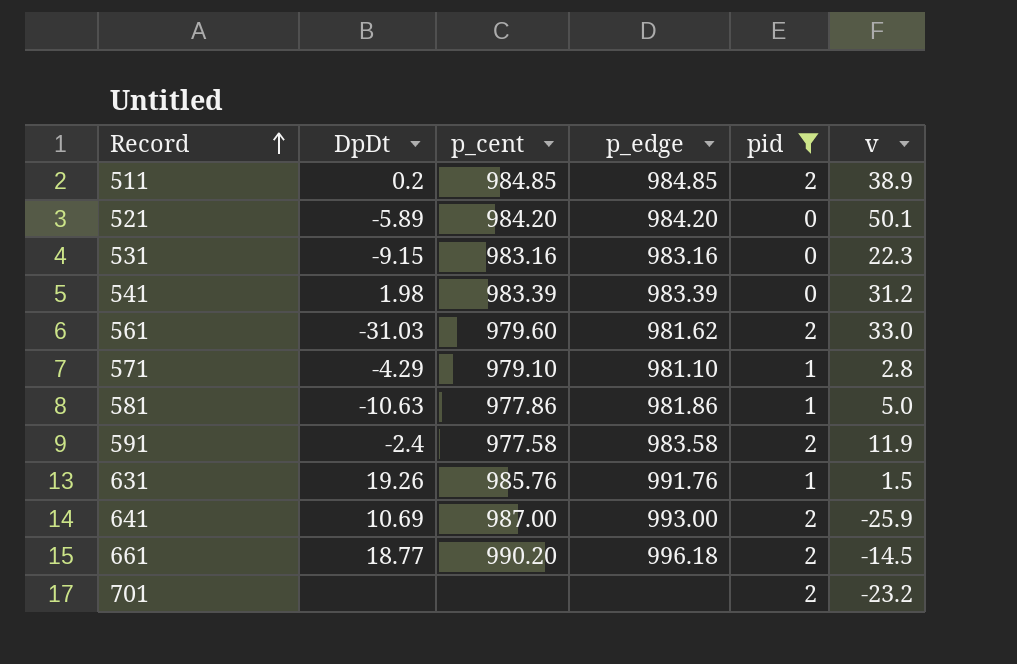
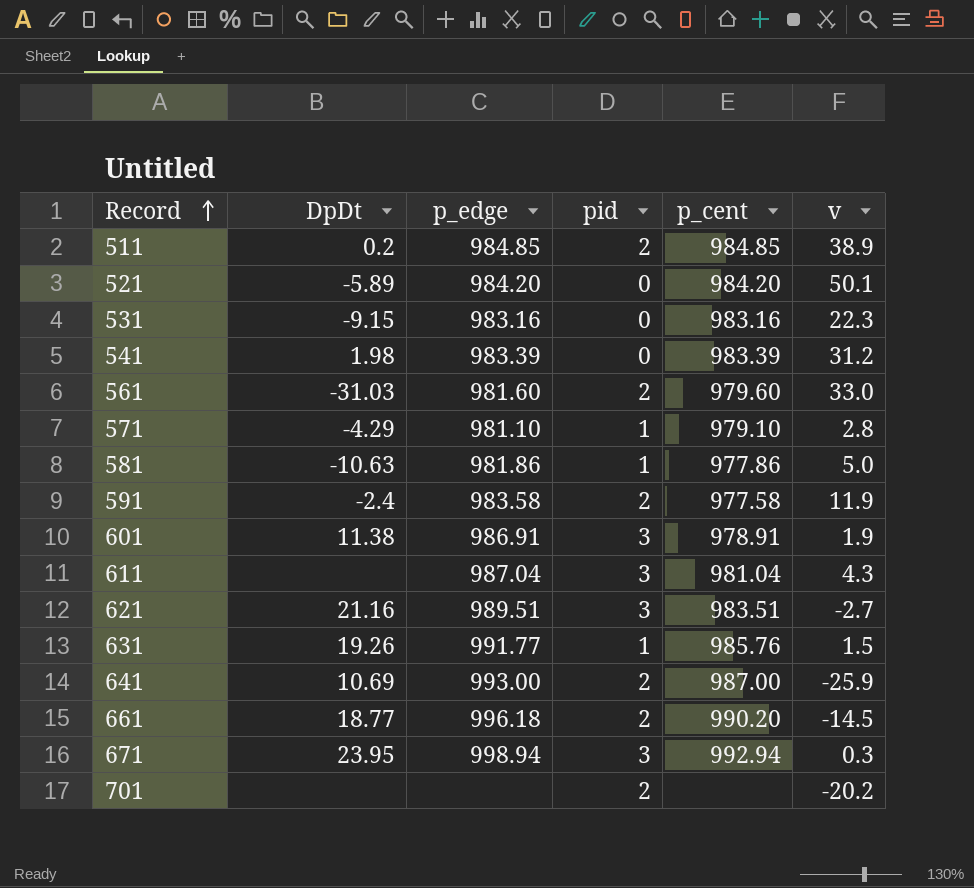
filter: pid != 3 -> none
column p_cent | position: 3 -> 5
561 | p_edge: 981.62 -> 981.60
631 | p_edge: 991.76 -> 991.77
701 | v: -23.2 -> -20.2

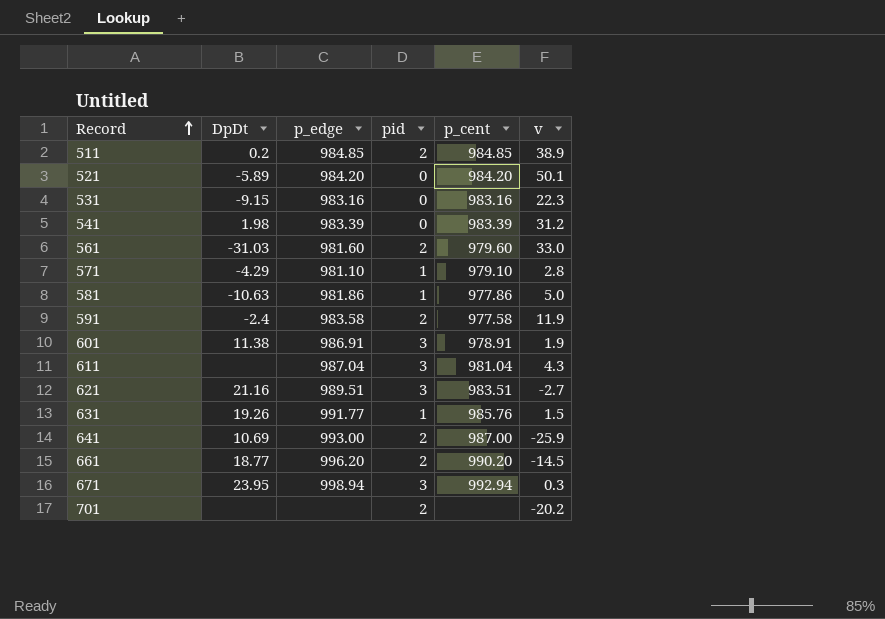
661 | p_edge: 996.18 -> 996.20

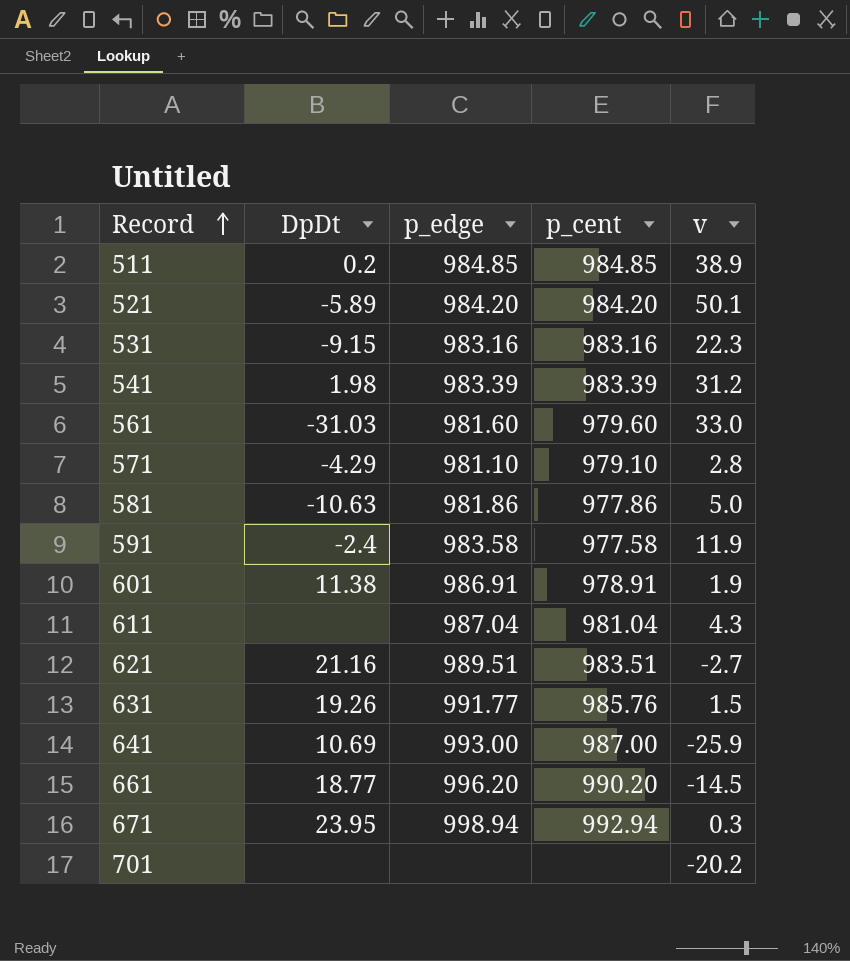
column pid | position: 4 -> none

